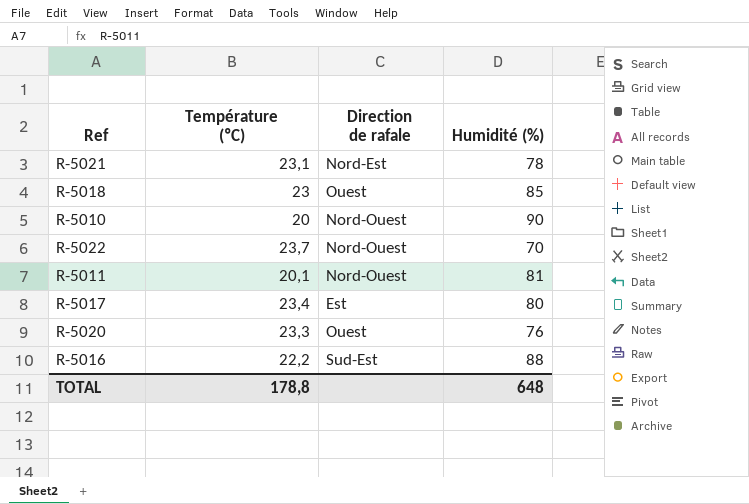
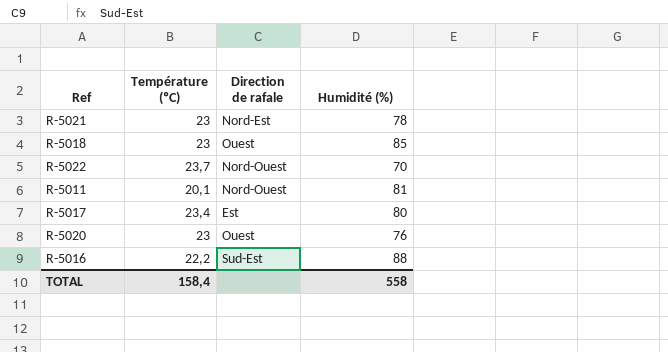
row R-5010: 20 | Nord-Ouest | 90 -> none
R-5021 | Température (ºC): 23,1 -> 23
R-5020 | Température (ºC): 23,3 -> 23
TOTAL | Température (ºC): 178,8 -> 158,4
TOTAL | Humidité (%): 648 -> 558

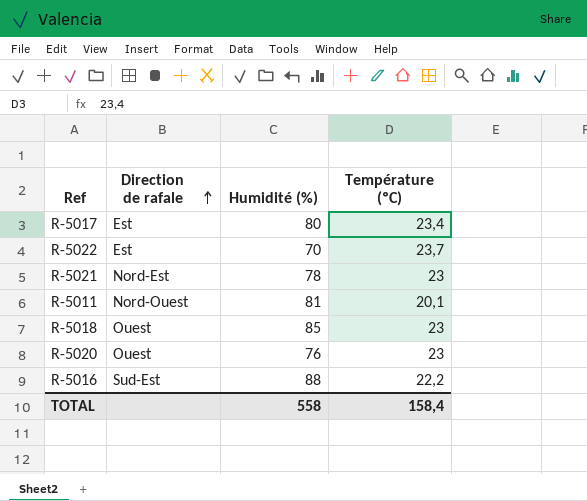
row order: none -> Direction de rafale ascending
column Température (ºC) | position: 2 -> 4
R-5022 | Direction de rafale: Nord-Ouest -> Est

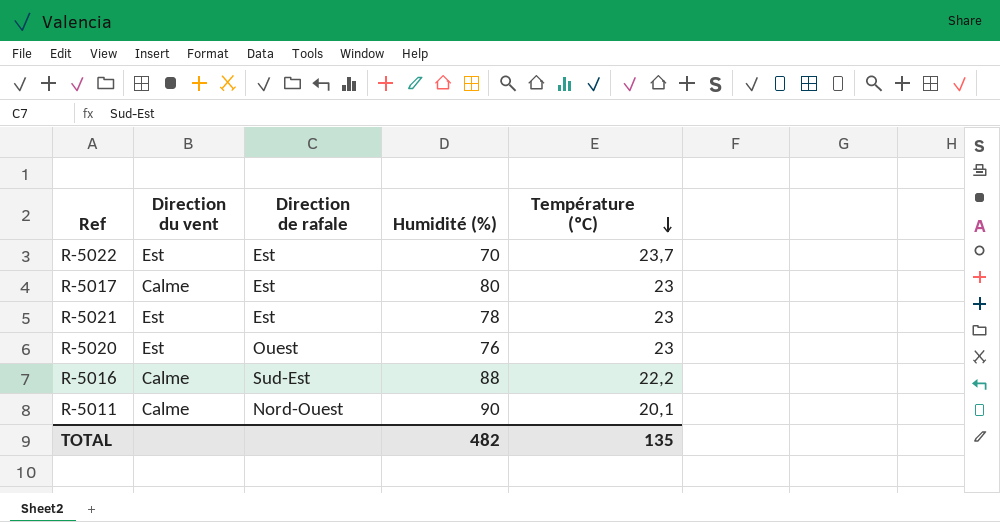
row order: Direction de rafale ascending -> Température (ºC) descending
column Direction du vent | position: none -> 2
row R-5018: Ouest | 85 | 23 -> none
R-5017 | Température (ºC): 23,4 -> 23
R-5021 | Direction de rafale: Nord-Est -> Est
R-5011 | Humidité (%): 81 -> 90
TOTAL | Humidité (%): 558 -> 482
TOTAL | Température (ºC): 158,4 -> 135

